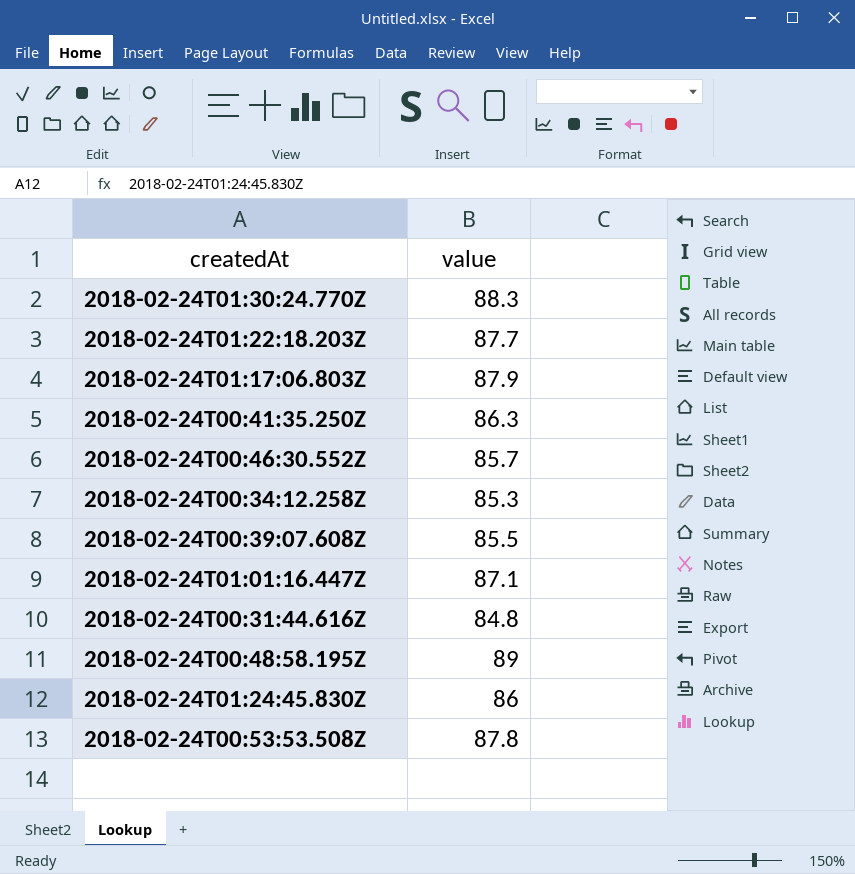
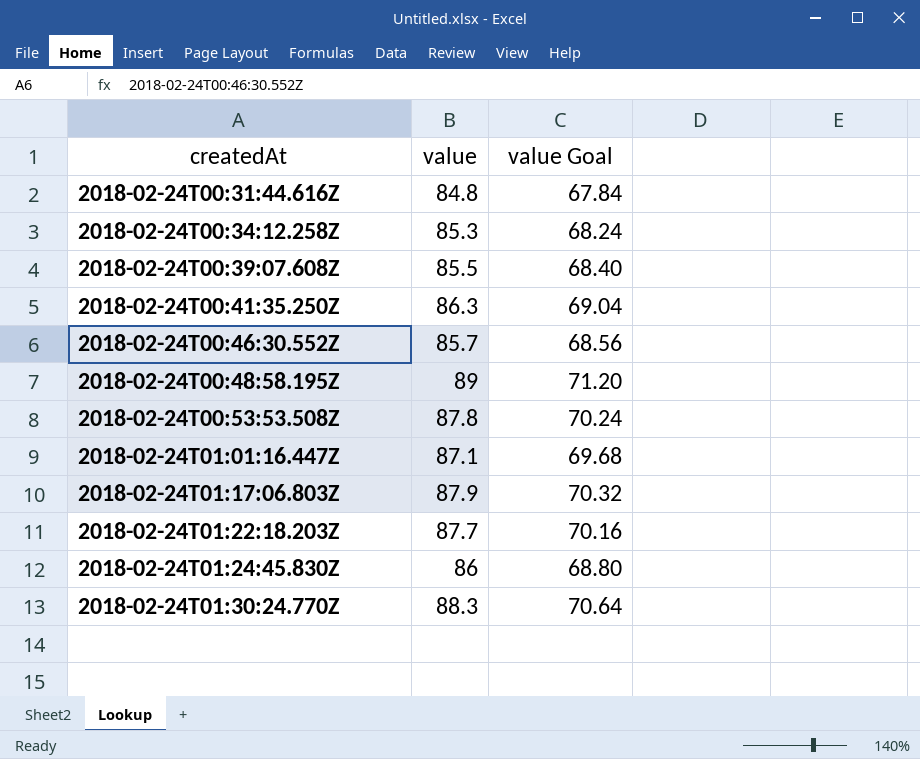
row order: none -> createdAt ascending
column value Goal | formula: none -> [value] * 0.8

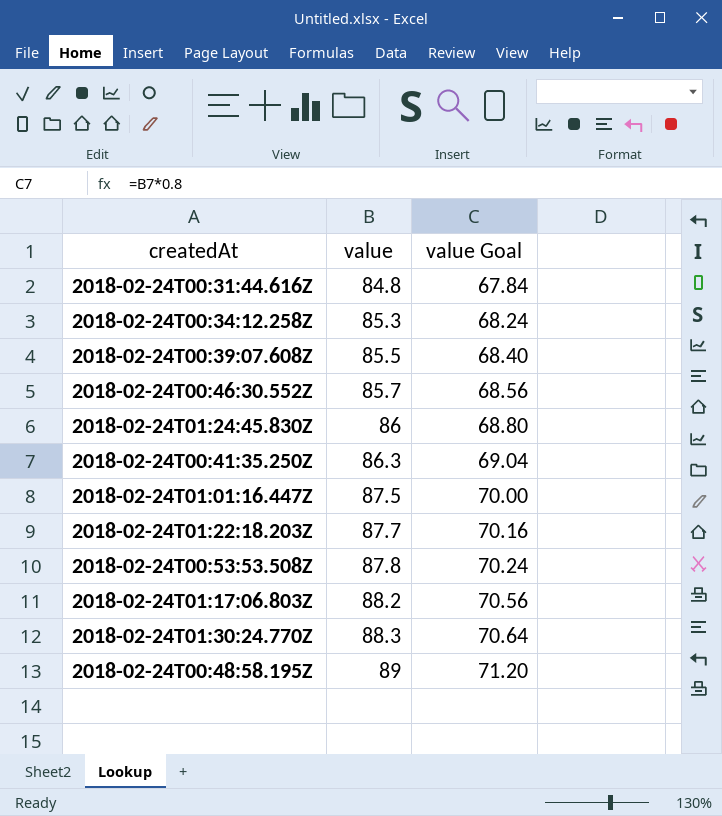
row order: createdAt ascending -> value ascending
2018-02-24T01:01:16.447Z | value: 87.1 -> 87.5
2018-02-24T01:01:16.447Z | value Goal: 69.68 -> 70.00
2018-02-24T01:17:06.803Z | value: 87.9 -> 88.2
2018-02-24T01:17:06.803Z | value Goal: 70.32 -> 70.56

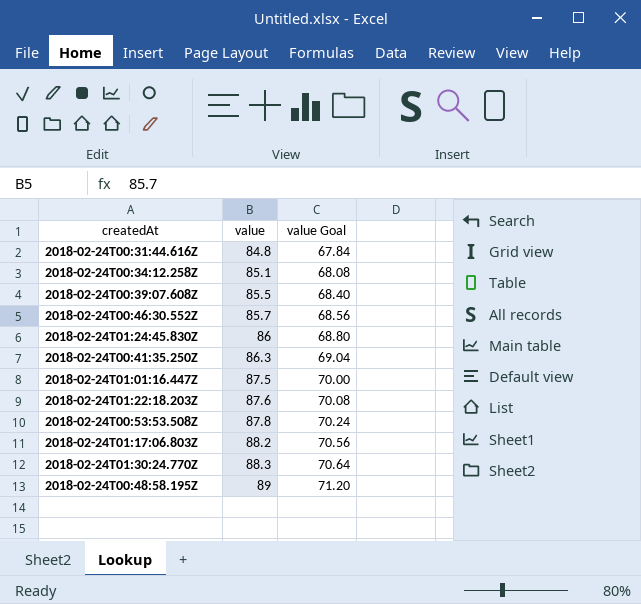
2018-02-24T00:34:12.258Z | value: 85.3 -> 85.1
2018-02-24T00:34:12.258Z | value Goal: 68.24 -> 68.08
2018-02-24T01:22:18.203Z | value: 87.7 -> 87.6
2018-02-24T01:22:18.203Z | value Goal: 70.16 -> 70.08

